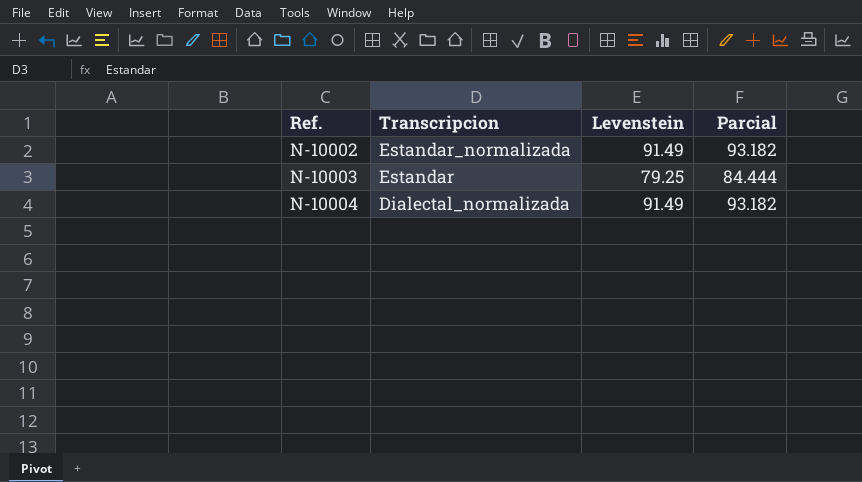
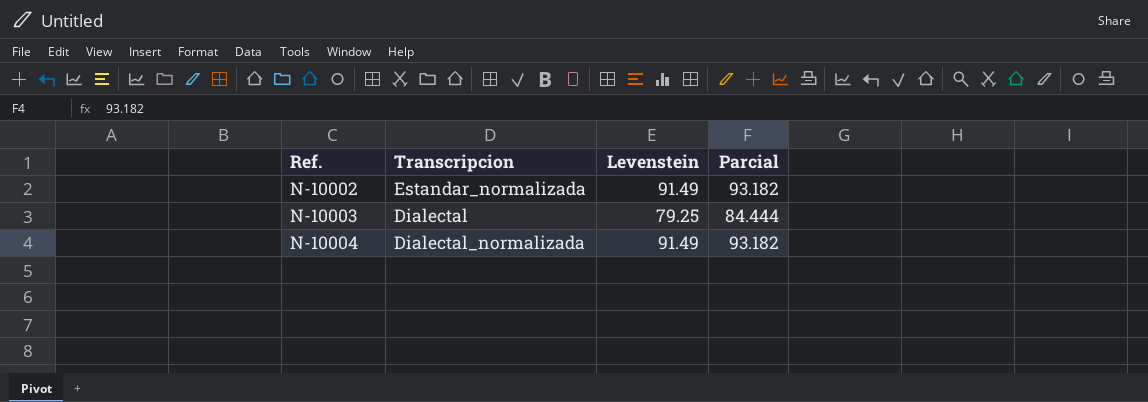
N-10003 | Transcripcion: Estandar -> Dialectal

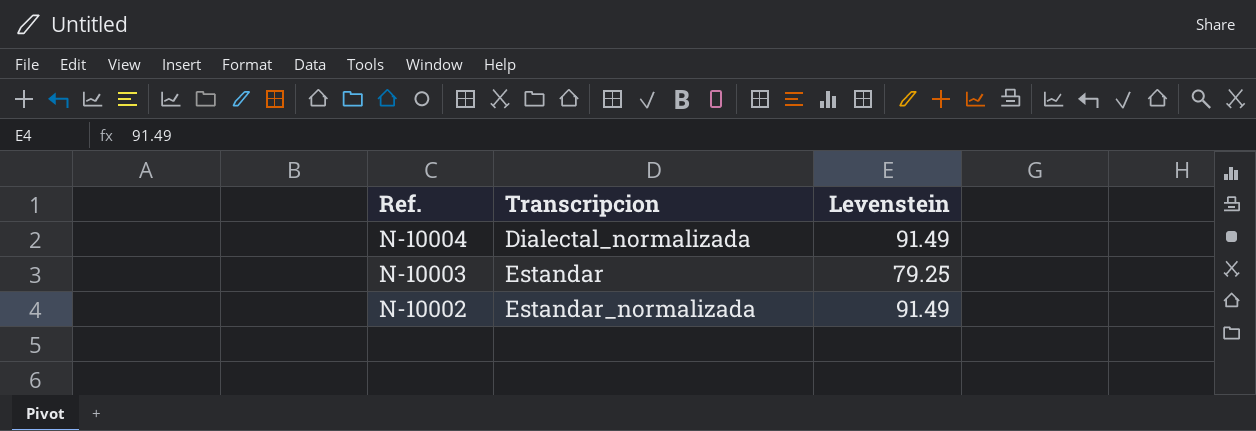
row order: Ref. ascending -> Ref. descending
column Parcial | position: 4 -> none
N-10003 | Transcripcion: Dialectal -> Estandar

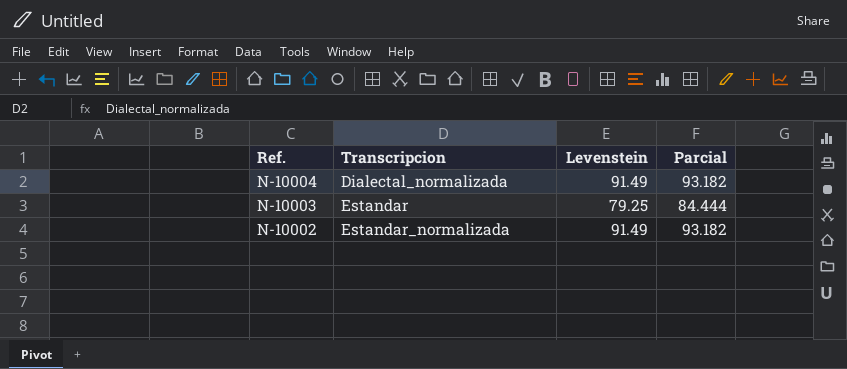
column Parcial | position: none -> 4

